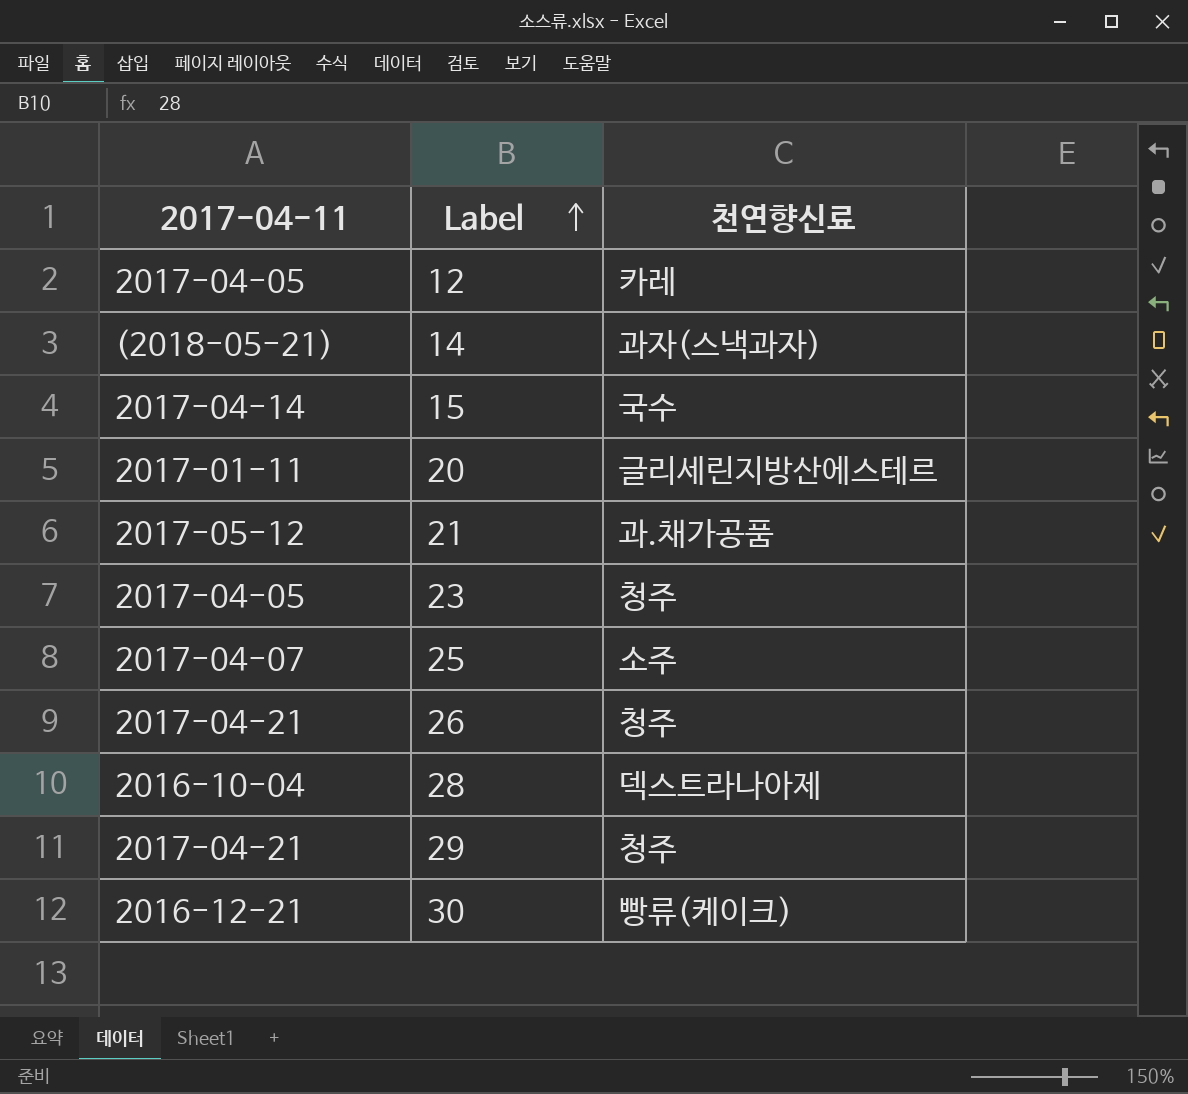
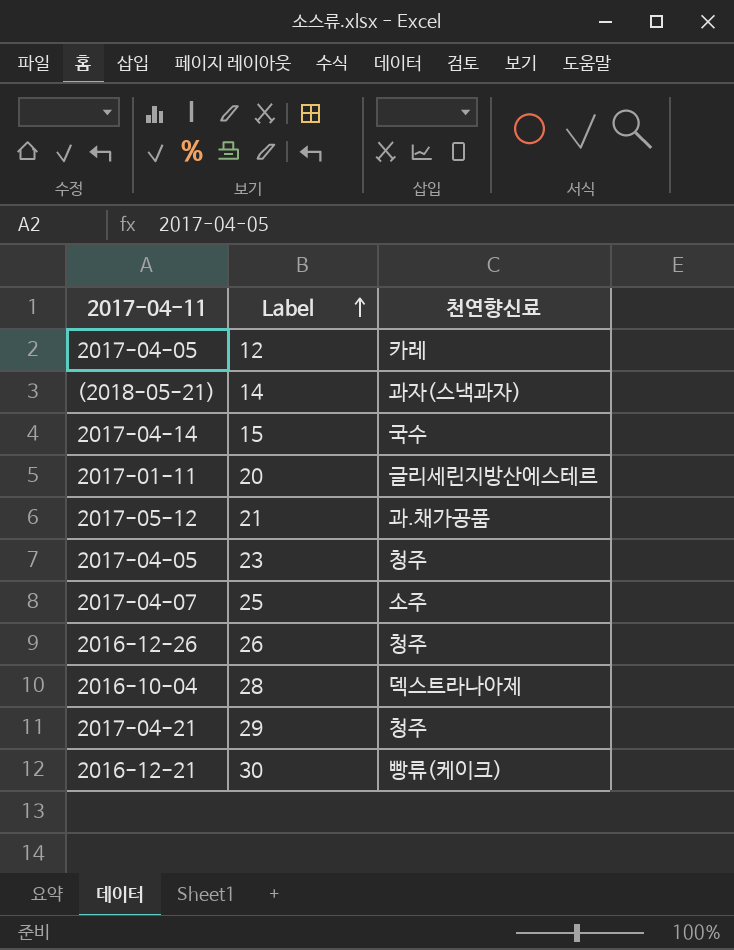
26 | 2017-04-11: 2017-04-21 -> 2016-12-26

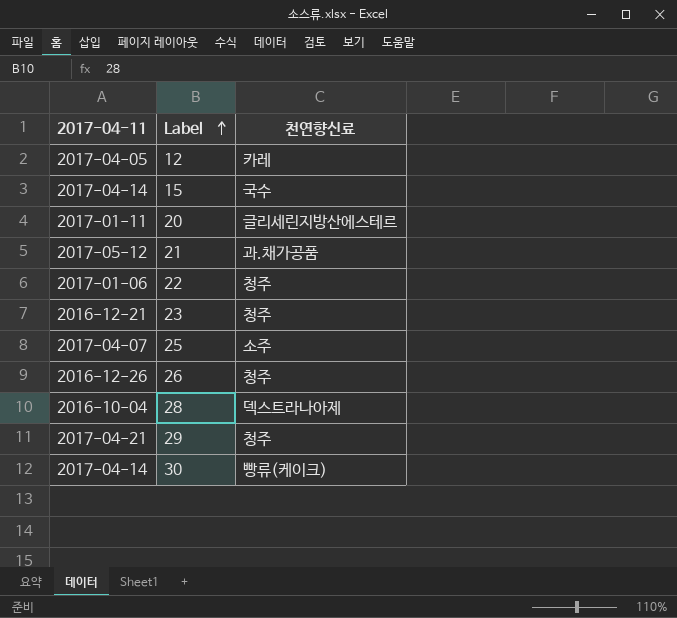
row 14: (2018-05-21) | 과자(스낵과자) -> none
row 22: none -> 2017-01-06 | 청주
23 | 2017-04-11: 2017-04-05 -> 2016-12-21
30 | 2017-04-11: 2016-12-21 -> 2017-04-14

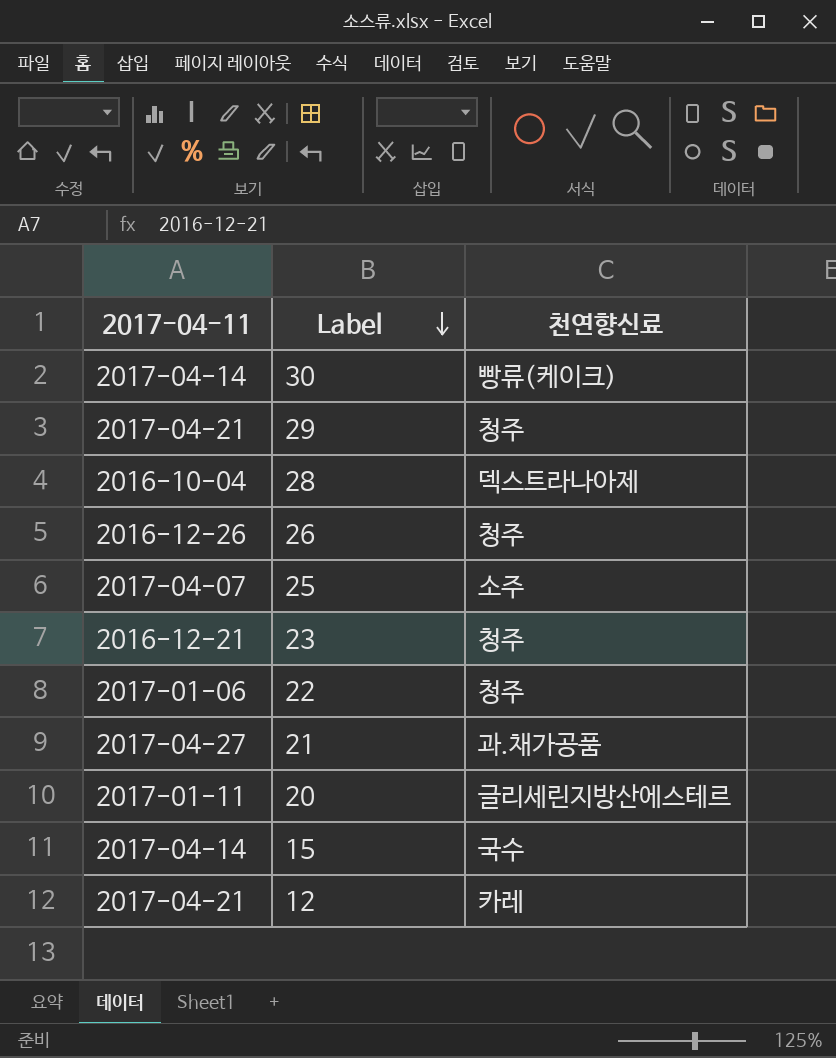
row order: Label ascending -> Label descending
21 | 2017-04-11: 2017-05-12 -> 2017-04-27
12 | 2017-04-11: 2017-04-05 -> 2017-04-21

